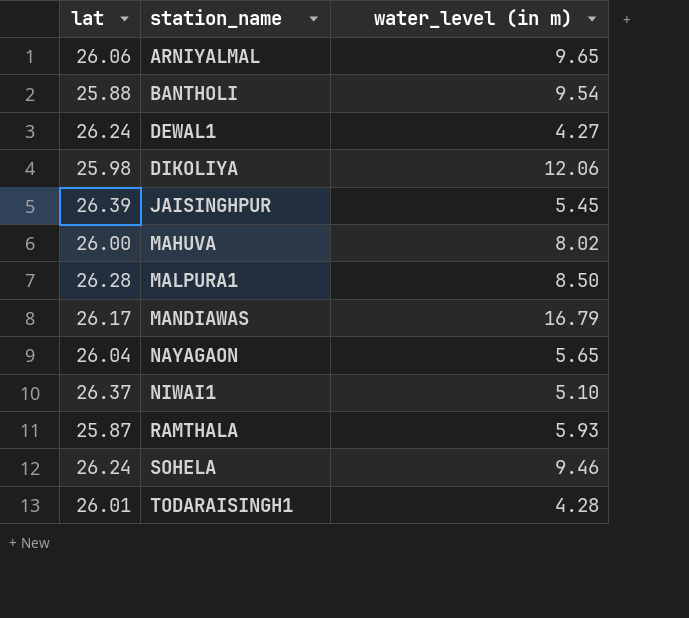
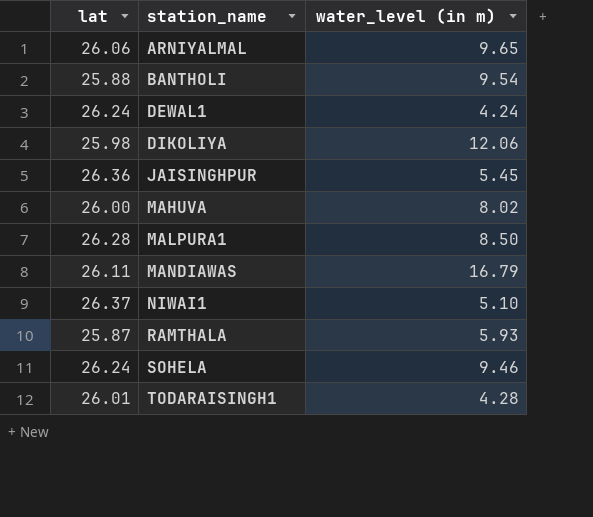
row NAYAGAON: 26.04 | 5.65 -> none
DEWAL1 | water_level (in m): 4.27 -> 4.24
JAISINGHPUR | lat: 26.39 -> 26.36
MANDIAWAS | lat: 26.17 -> 26.11

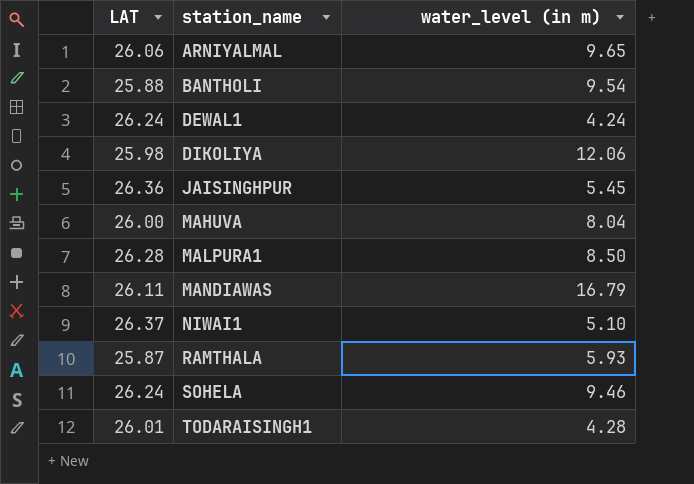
column name: lat -> LAT
MAHUVA | water_level (in m): 8.02 -> 8.04

